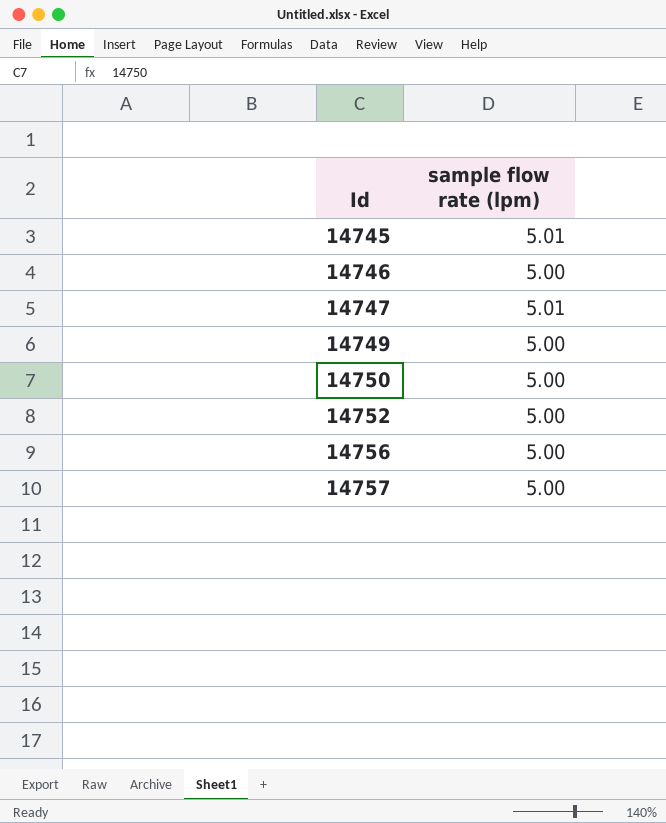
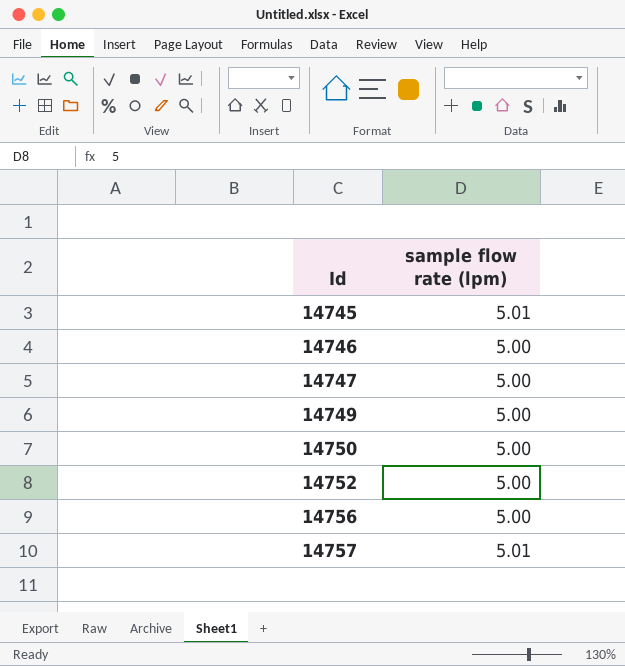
14747 | sample flow rate (lpm): 5.01 -> 5.00
14757 | sample flow rate (lpm): 5.00 -> 5.01

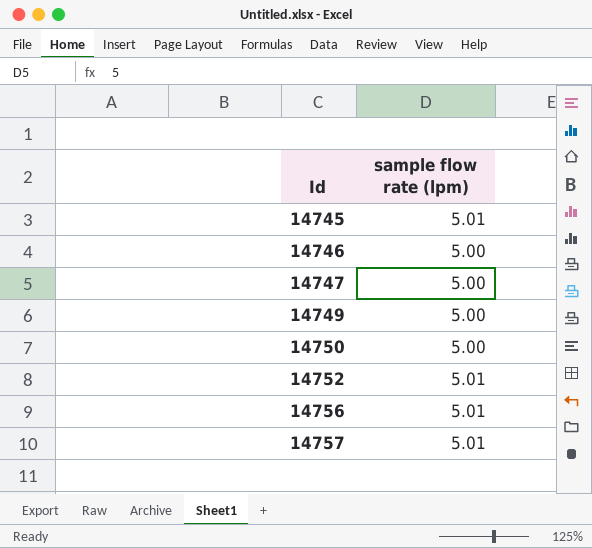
14752 | sample flow rate (lpm): 5.00 -> 5.01
14756 | sample flow rate (lpm): 5.00 -> 5.01

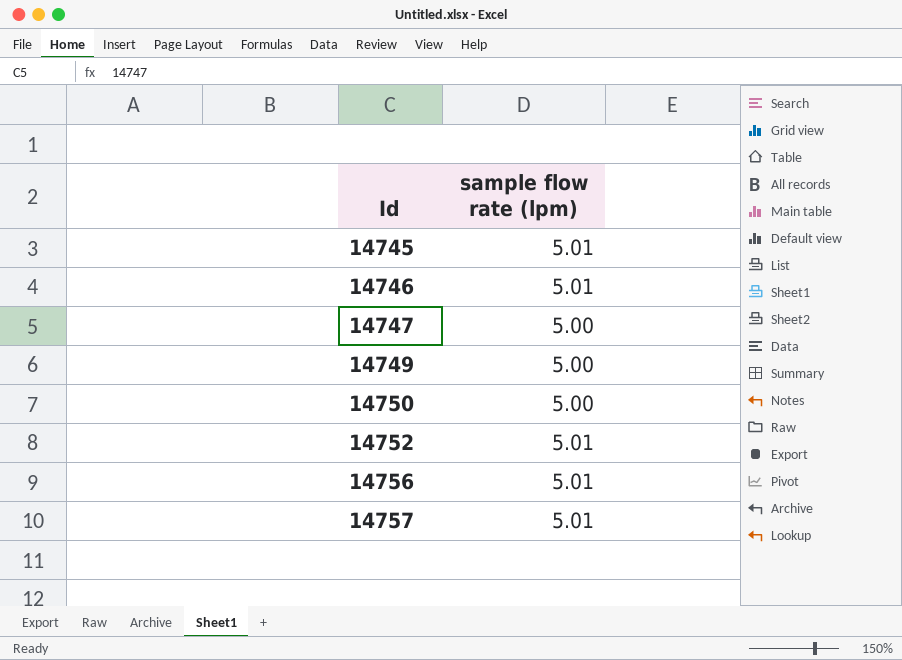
14746 | sample flow rate (lpm): 5.00 -> 5.01

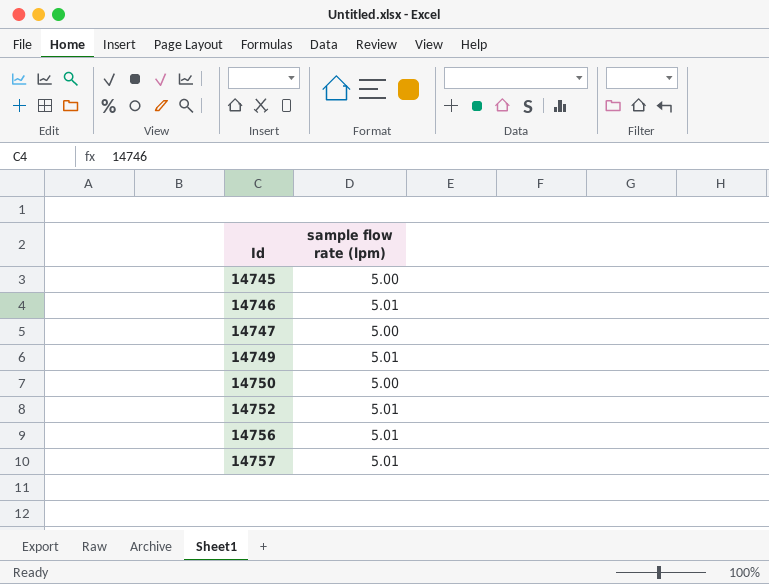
14745 | sample flow rate (lpm): 5.01 -> 5.00
14749 | sample flow rate (lpm): 5.00 -> 5.01

